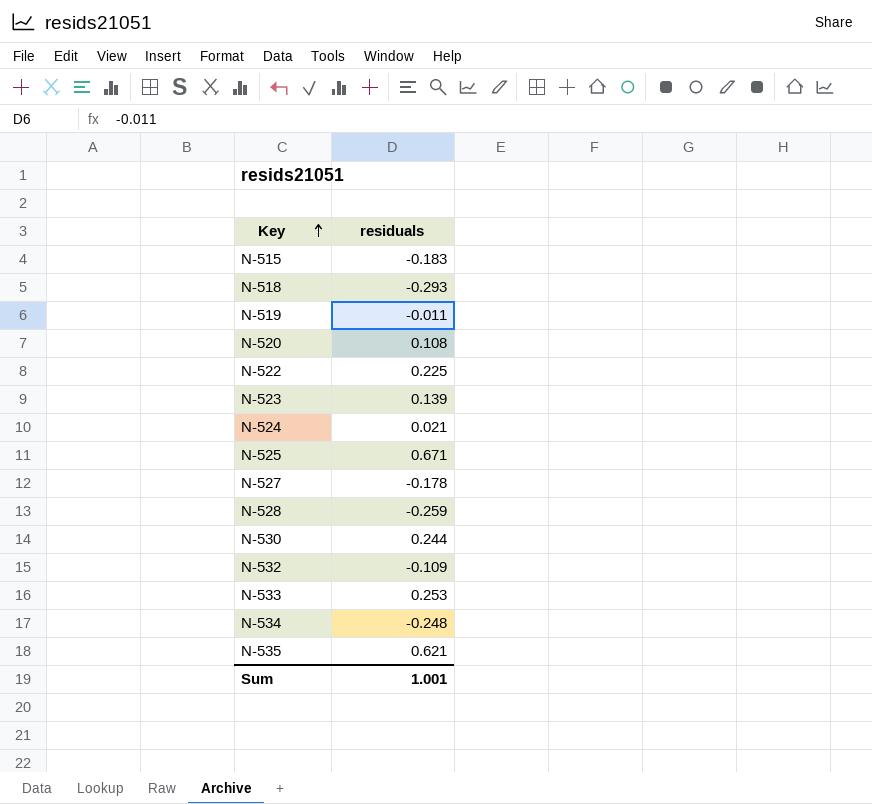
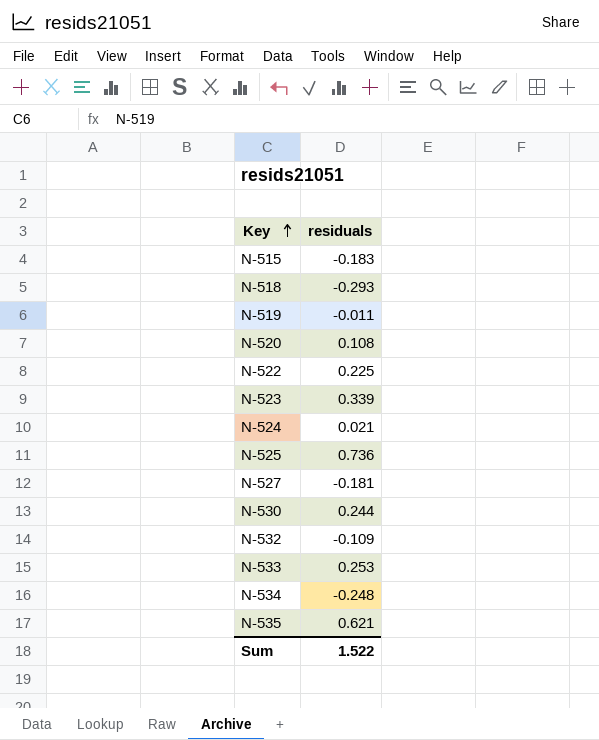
row N-528: -0.259 -> none
N-523 | residuals: 0.139 -> 0.339
N-525 | residuals: 0.671 -> 0.736
N-527 | residuals: -0.178 -> -0.181
Sum | residuals: 1.001 -> 1.522

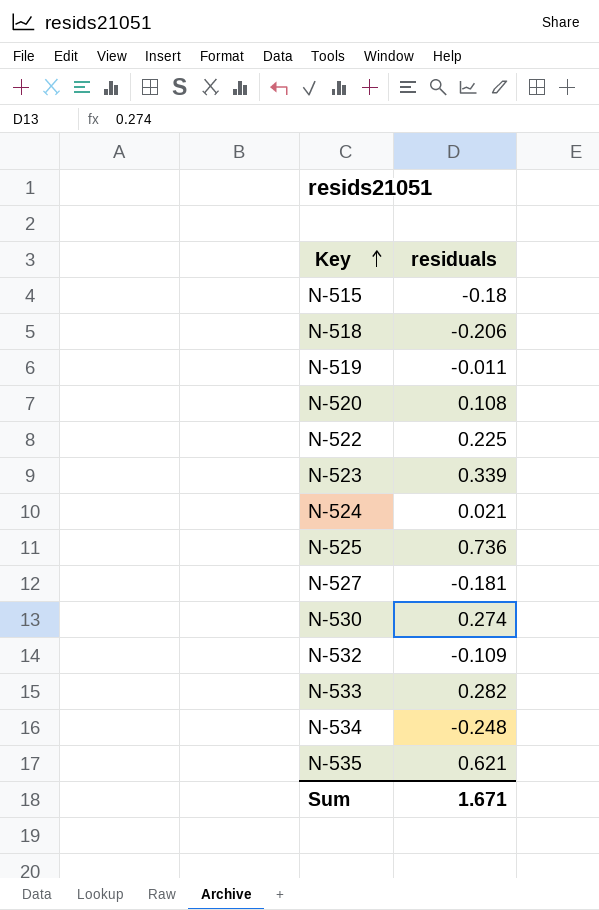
N-515 | residuals: -0.183 -> -0.18
N-518 | residuals: -0.293 -> -0.206
N-530 | residuals: 0.244 -> 0.274
N-533 | residuals: 0.253 -> 0.282
Sum | residuals: 1.522 -> 1.671

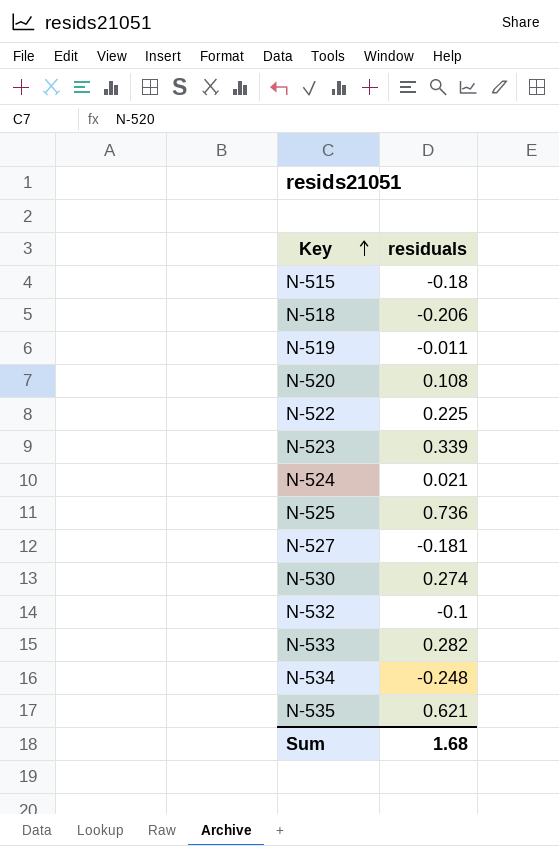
N-532 | residuals: -0.109 -> -0.1
Sum | residuals: 1.671 -> 1.68

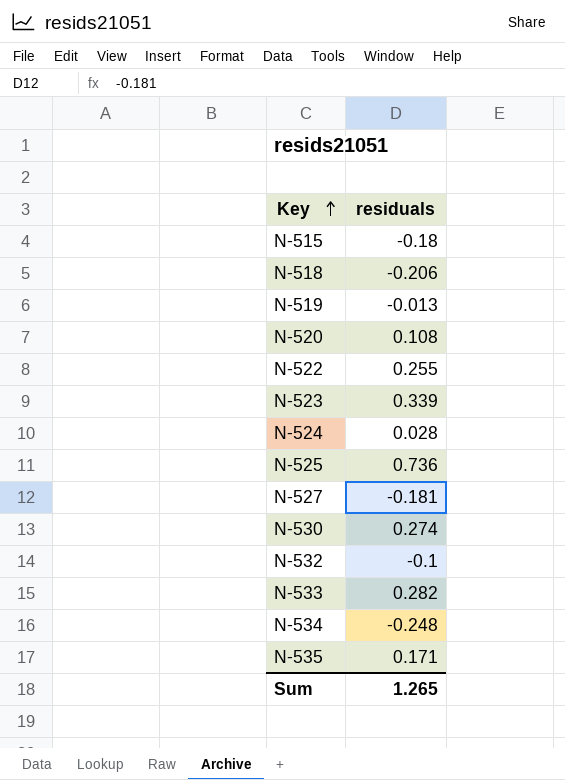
N-519 | residuals: -0.011 -> -0.013
N-522 | residuals: 0.225 -> 0.255
N-524 | residuals: 0.021 -> 0.028
N-535 | residuals: 0.621 -> 0.171
Sum | residuals: 1.68 -> 1.265

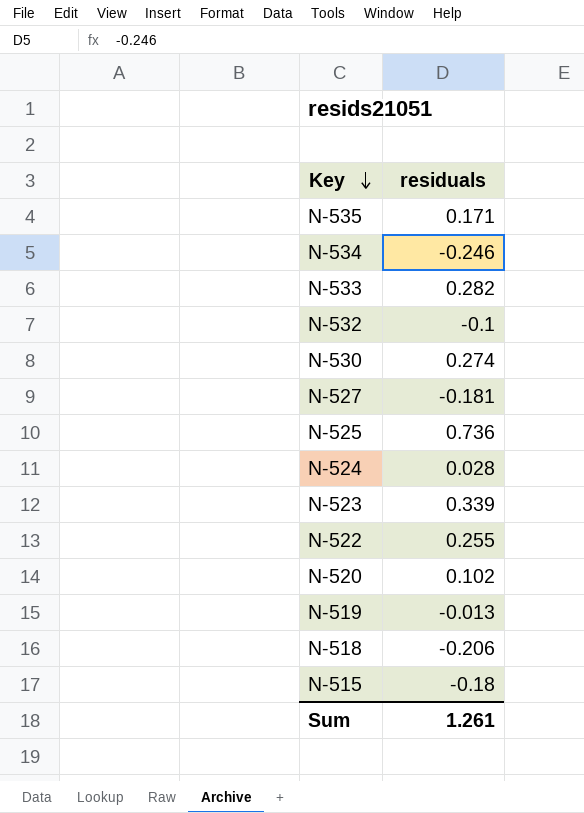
row order: Key ascending -> Key descending
N-534 | residuals: -0.248 -> -0.246
N-520 | residuals: 0.108 -> 0.102
Sum | residuals: 1.265 -> 1.261

